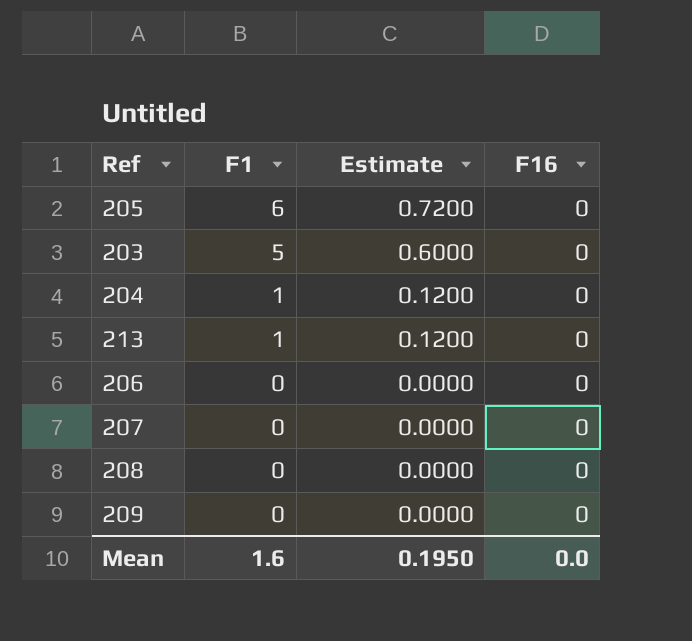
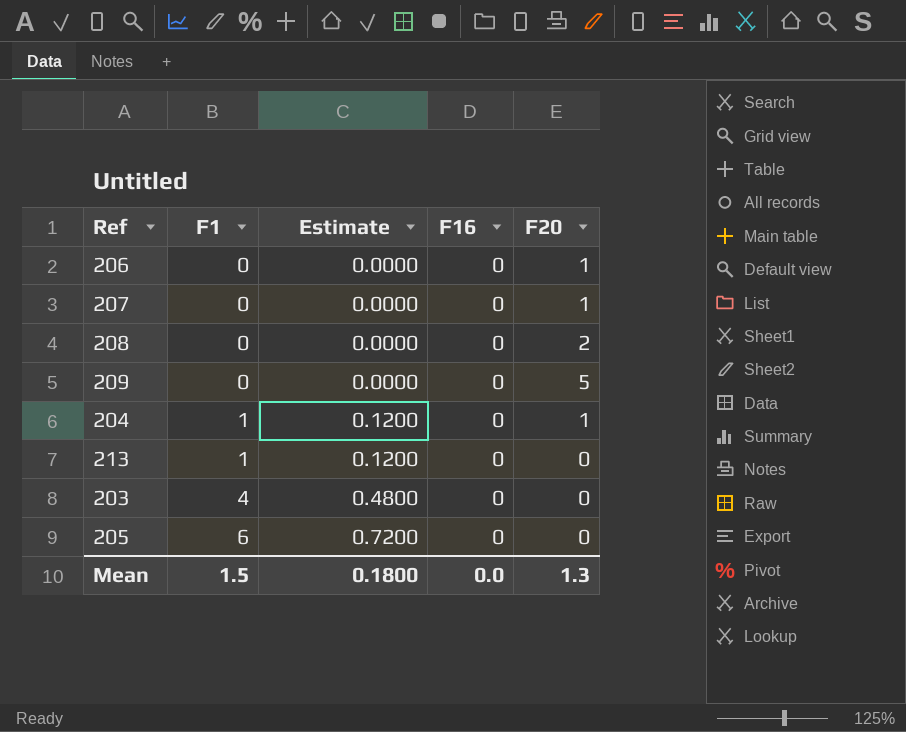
row order: F1 descending -> F1 ascending
column F20 | position: none -> 5
203 | F1: 5 -> 4
203 | Estimate: 0.6000 -> 0.4800
Mean | F1: 1.6 -> 1.5
Mean | Estimate: 0.1950 -> 0.1800

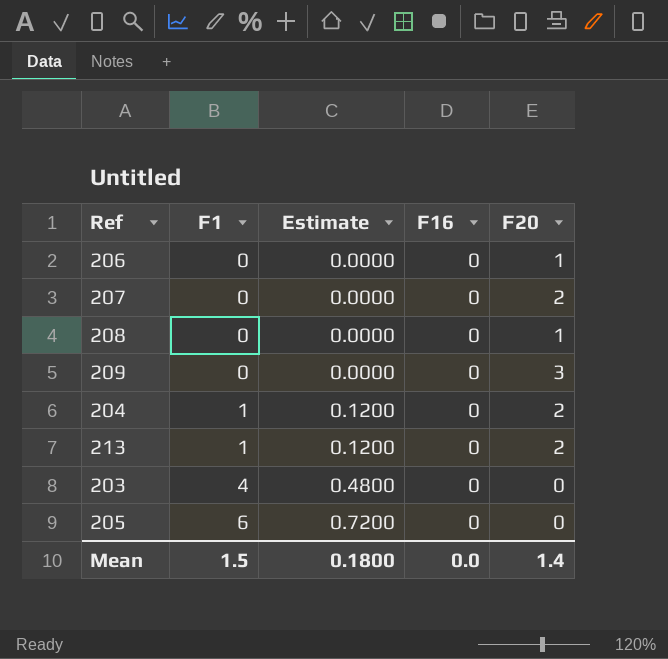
207 | F20: 1 -> 2
208 | F20: 2 -> 1
209 | F20: 5 -> 3
204 | F20: 1 -> 2
213 | F20: 0 -> 2
Mean | F20: 1.3 -> 1.4

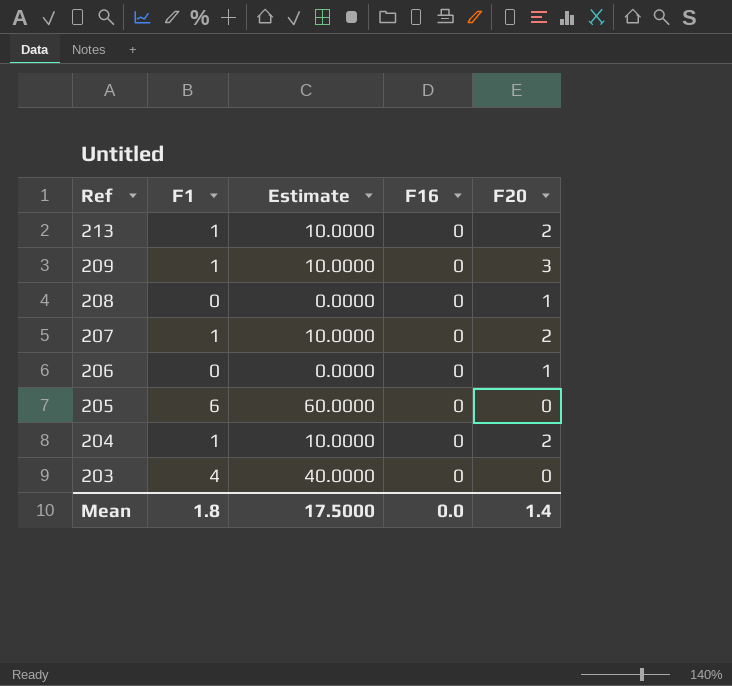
row order: F1 ascending -> Ref descending
column Estimate | formula: [F1] * 0.12 -> [F1] * 10
209 | F1: 0 -> 1
207 | F1: 0 -> 1
Mean | F1: 1.5 -> 1.8
Mean | Estimate: 0.1800 -> 17.5000

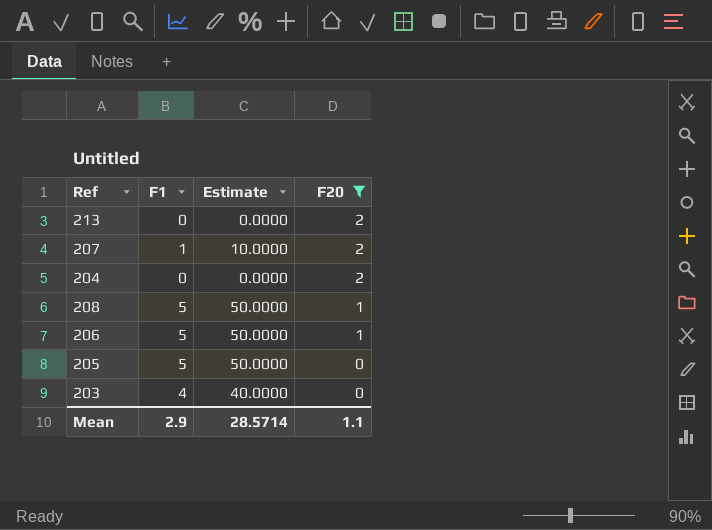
filter: none -> F20 != 3
row order: Ref descending -> F20 descending
column F16 | position: 4 -> none
213 | F1: 1 -> 0
213 | Estimate: 10.0000 -> 0.0000
204 | F1: 1 -> 0
204 | Estimate: 10.0000 -> 0.0000
208 | F1: 0 -> 5
208 | Estimate: 0.0000 -> 50.0000
206 | F1: 0 -> 5
206 | Estimate: 0.0000 -> 50.0000
205 | F1: 6 -> 5
205 | Estimate: 60.0000 -> 50.0000
Mean | F1: 1.8 -> 2.9
Mean | Estimate: 17.5000 -> 28.5714
Mean | F20: 1.4 -> 1.1

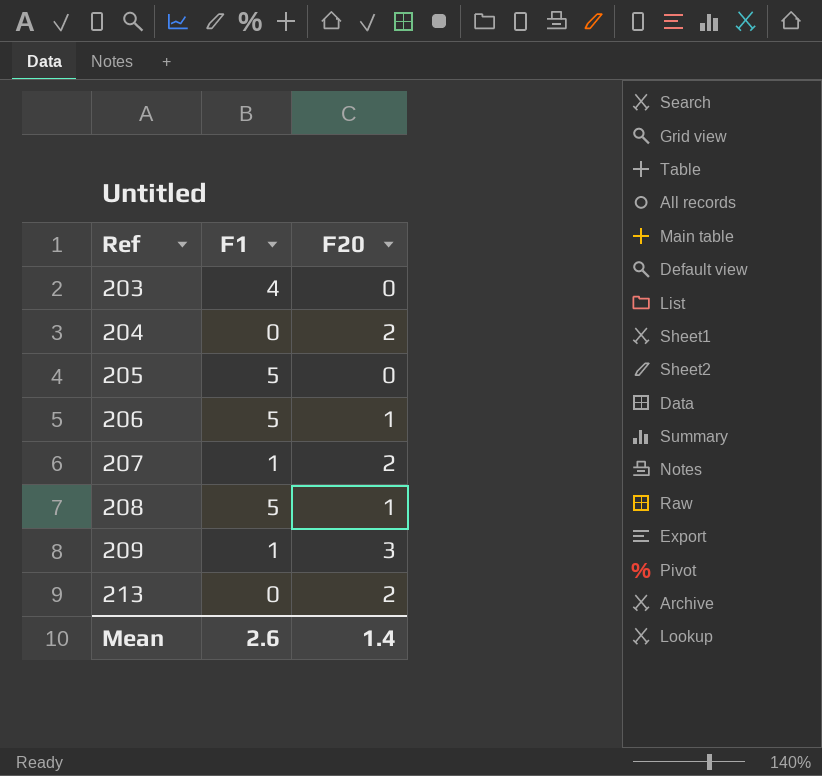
filter: F20 != 3 -> none
row order: F20 descending -> Ref ascending
column Estimate | formula: [F1] * 10 -> none
Mean | F1: 2.9 -> 2.6
Mean | F20: 1.1 -> 1.4

